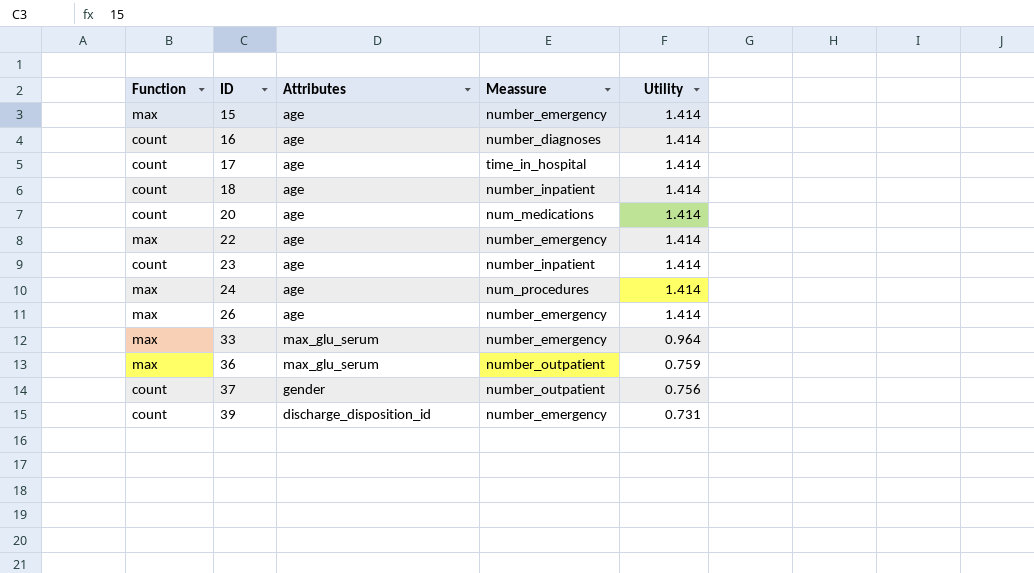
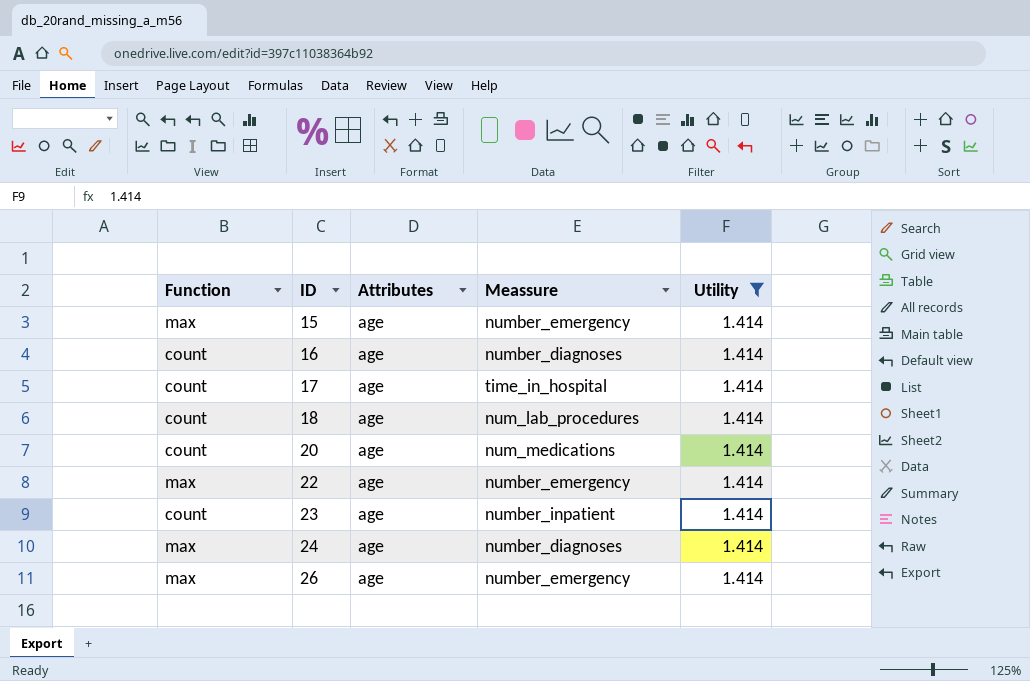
filter: none -> Utility = 1.414
18 | Meassure: number_inpatient -> num_lab_procedures
24 | Meassure: num_procedures -> number_diagnoses

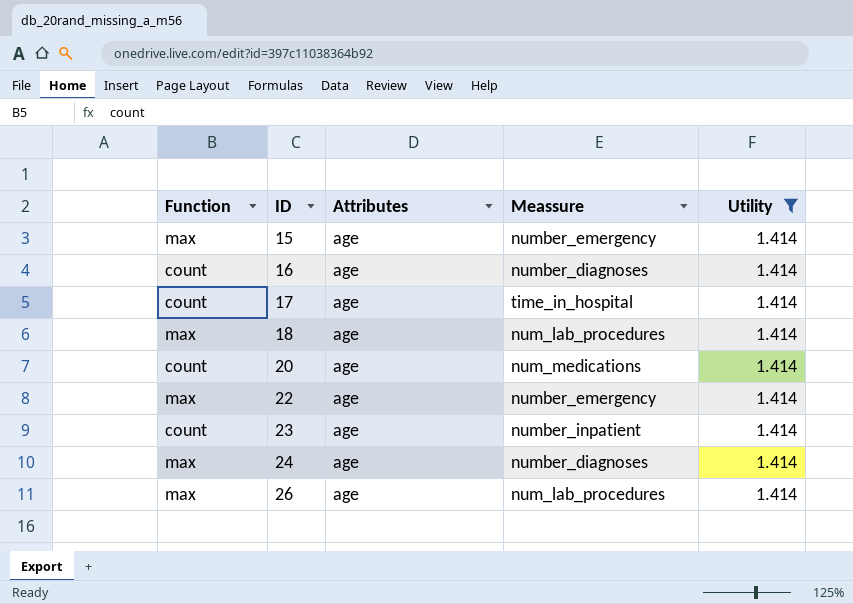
18 | Function: count -> max
26 | Meassure: number_emergency -> num_lab_procedures

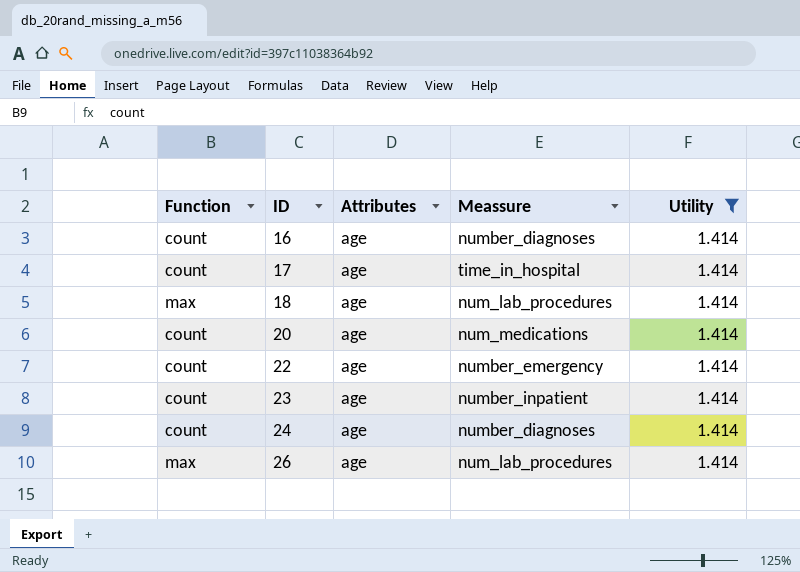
row 15: max | age | number_emergency | 1.414 -> none
22 | Function: max -> count
24 | Function: max -> count

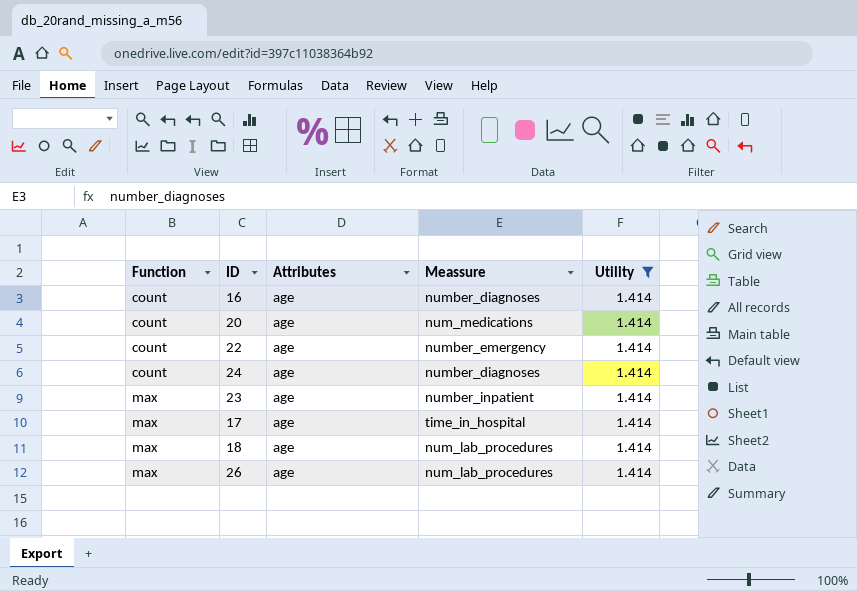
row order: ID ascending -> Function ascending
23 | Function: count -> max
17 | Function: count -> max

